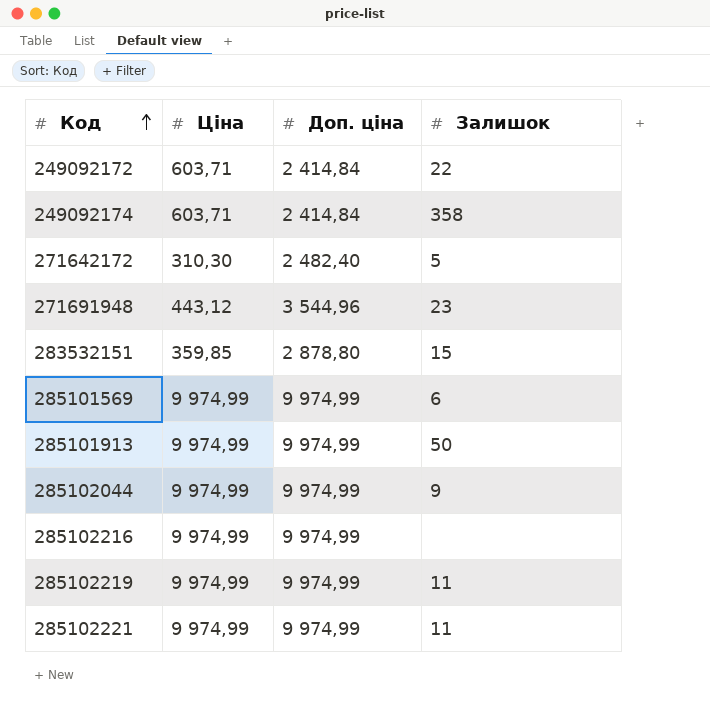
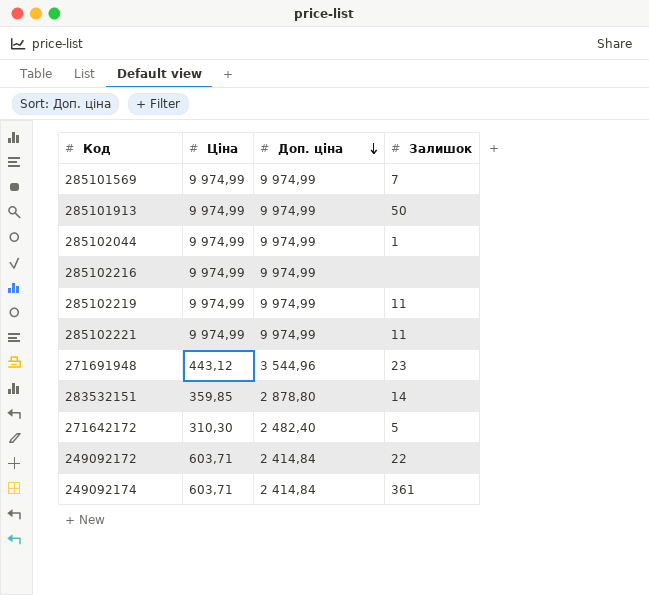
row order: Код ascending -> Доп. ціна descending
285101569 | Залишок: 6 -> 7
285102044 | Залишок: 9 -> 1
283532151 | Залишок: 15 -> 14
249092174 | Залишок: 358 -> 361

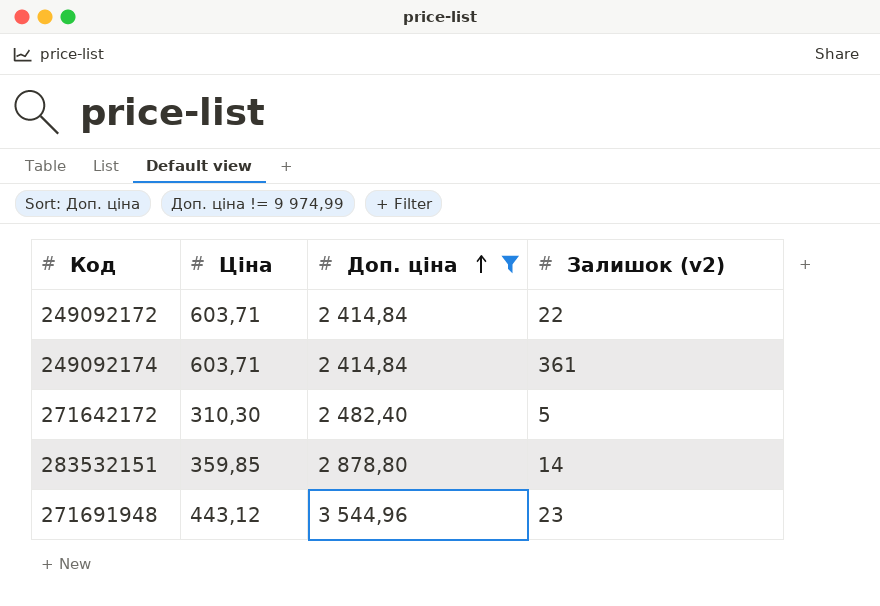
filter: none -> Доп. ціна != 9 974,99
row order: Доп. ціна descending -> Доп. ціна ascending
column name: Залишок -> Залишок (v2)

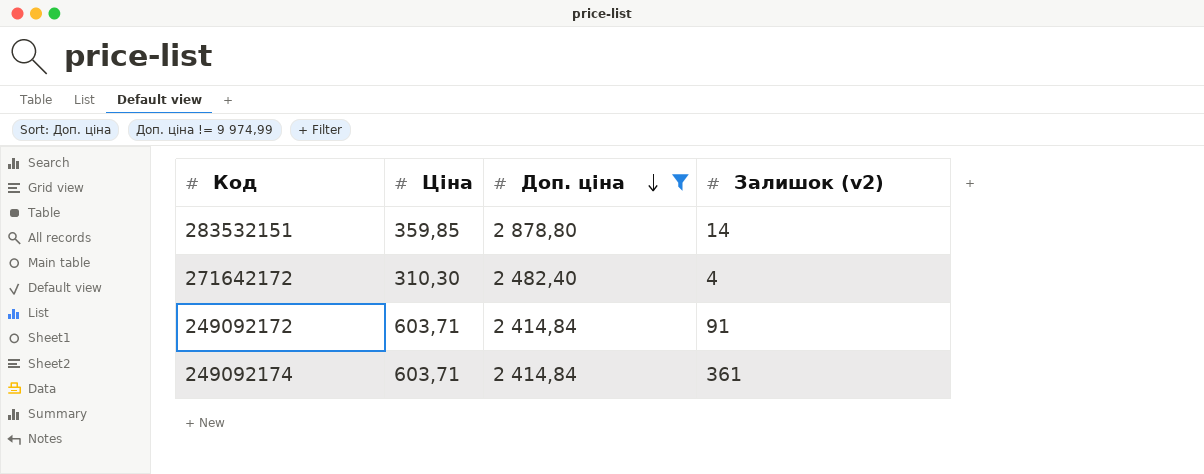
row order: Доп. ціна ascending -> Доп. ціна descending
row 271691948: 443,12 | 3 544,96 | 23 -> none
271642172 | Залишок (v2): 5 -> 4
249092172 | Залишок (v2): 22 -> 91

